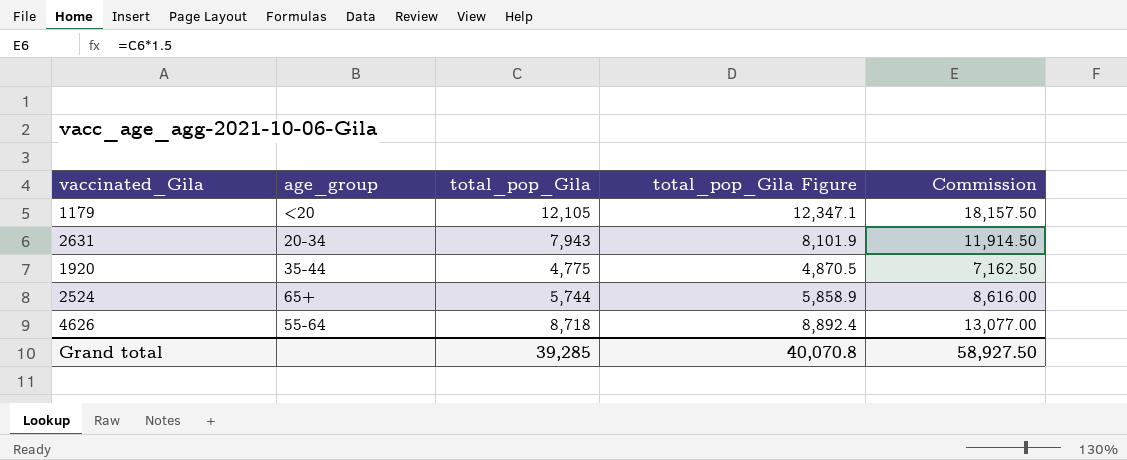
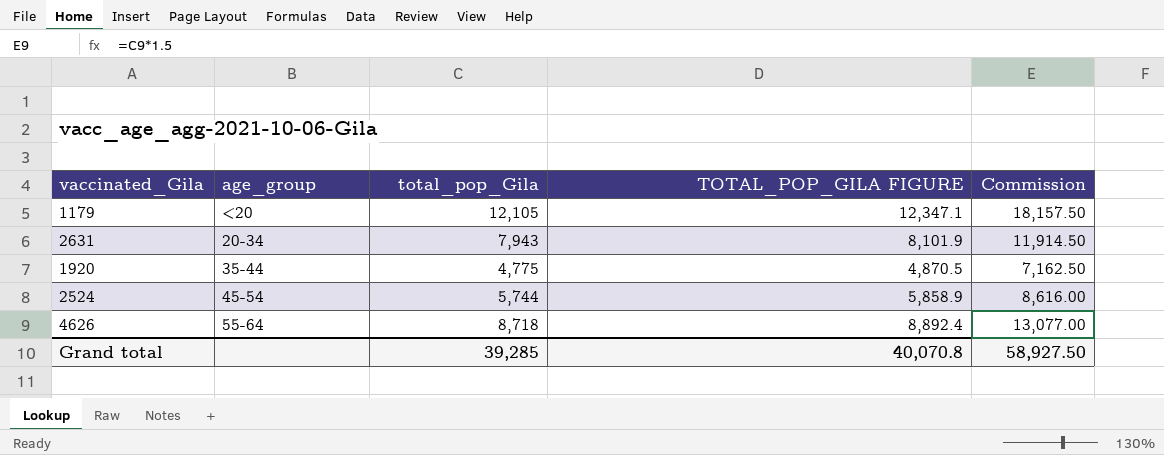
column name: total_pop_Gila Figure -> TOTAL_POP_GILA FIGURE
2524 | age_group: 65+ -> 45-54

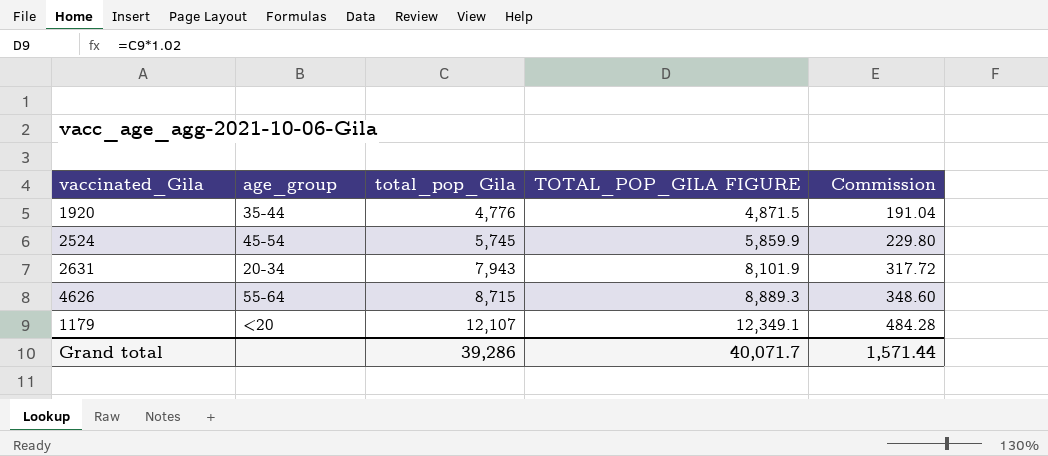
row order: none -> total_pop_Gila ascending
column Commission | formula: [total_pop_Gila] * 1.5 -> [total_pop_Gila] * 0.04
1920 | total_pop_Gila: 4,775 -> 4,776
1920 | TOTAL_POP_GILA FIGURE: 4,870.5 -> 4,871.5
2524 | total_pop_Gila: 5,744 -> 5,745
2524 | TOTAL_POP_GILA FIGURE: 5,858.9 -> 5,859.9
4626 | total_pop_Gila: 8,718 -> 8,715
4626 | TOTAL_POP_GILA FIGURE: 8,892.4 -> 8,889.3
1179 | total_pop_Gila: 12,105 -> 12,107
1179 | TOTAL_POP_GILA FIGURE: 12,347.1 -> 12,349.1
Grand total | total_pop_Gila: 39,285 -> 39,286
Grand total | TOTAL_POP_GILA FIGURE: 40,070.8 -> 40,071.7
Grand total | Commission: 58,927.50 -> 1,571.44

